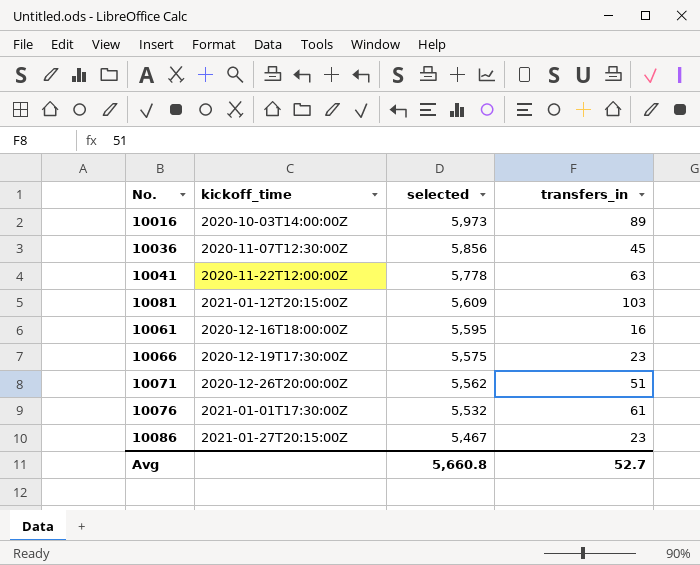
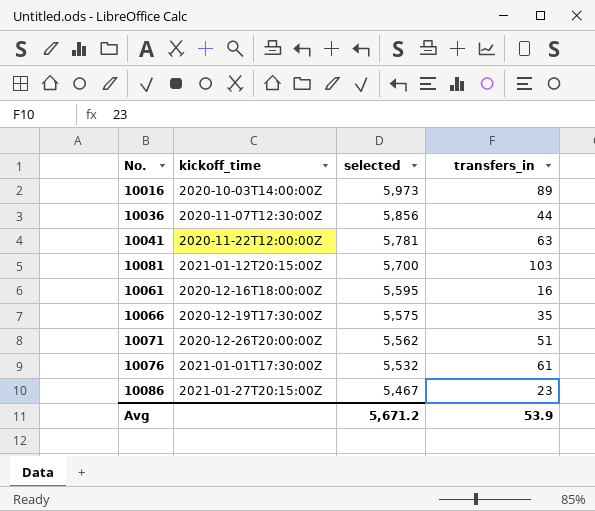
10036 | transfers_in: 45 -> 44
10041 | selected: 5,778 -> 5,781
10081 | selected: 5,609 -> 5,700
10066 | transfers_in: 23 -> 35
Avg | selected: 5,660.8 -> 5,671.2
Avg | transfers_in: 52.7 -> 53.9

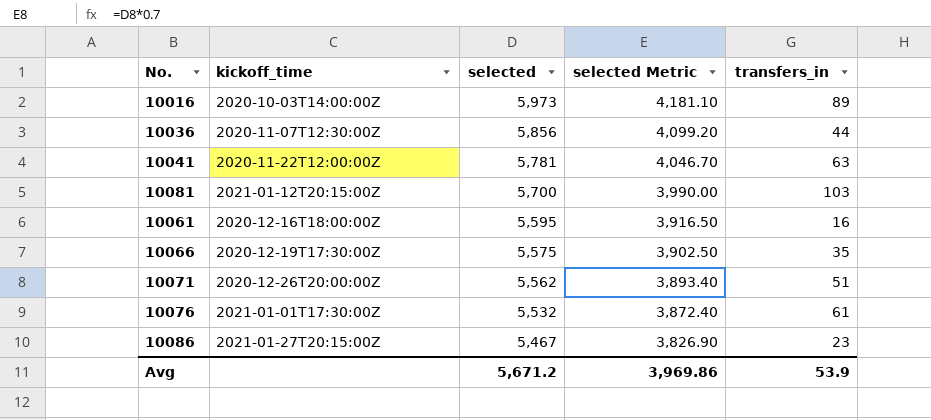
column selected Metric | formula: none -> [selected] * 0.7

